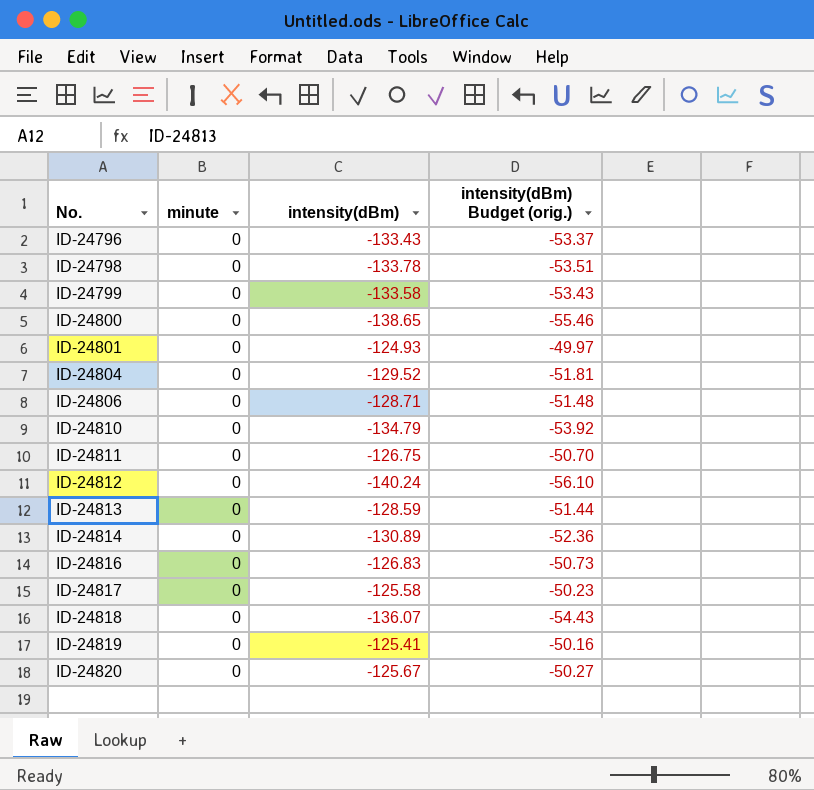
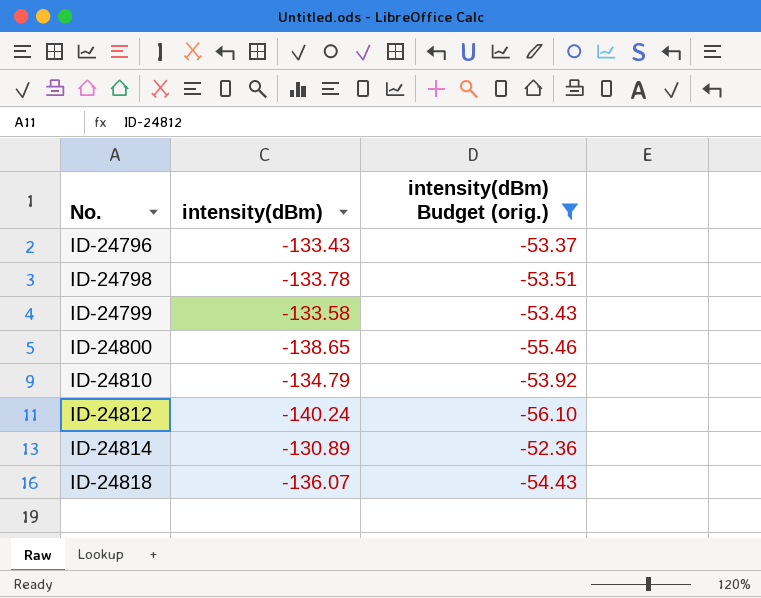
filter: none -> intensity(dBm) Budget (orig.) <= -52.36
column minute | position: 2 -> none

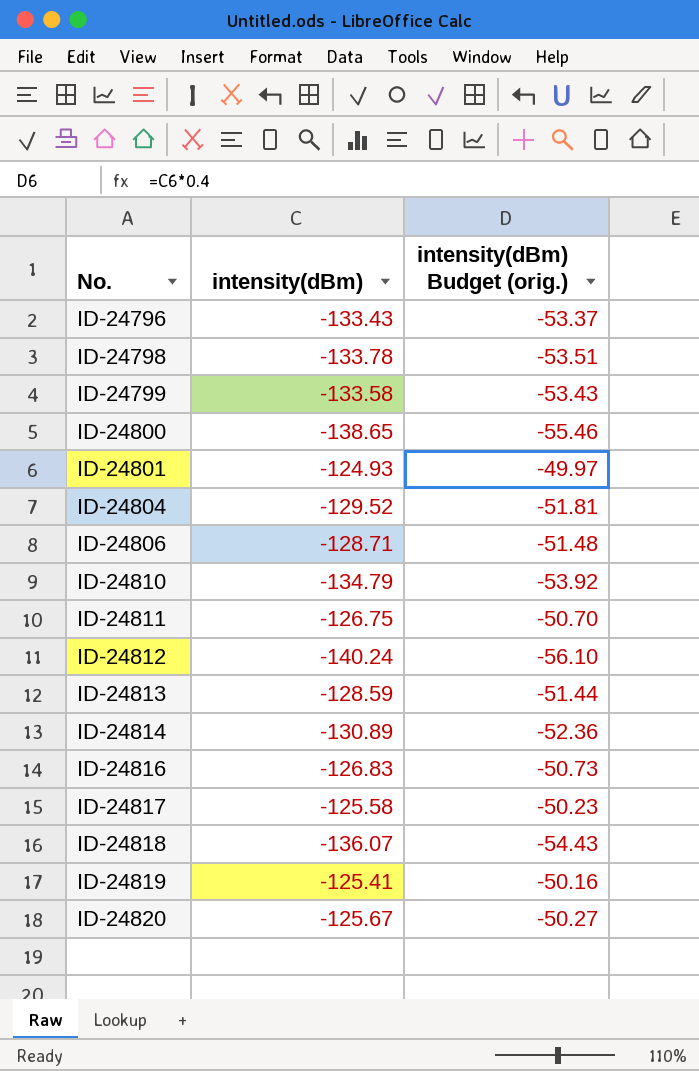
filter: intensity(dBm) Budget (orig.) <= -52.36 -> none

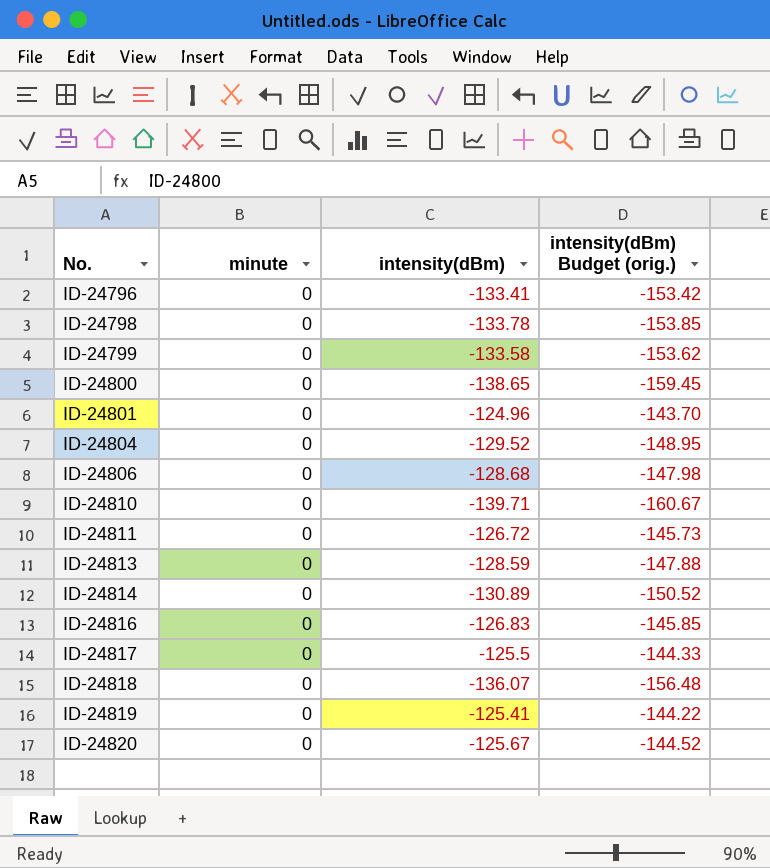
column minute | position: none -> 2
column intensity(dBm) Budget (orig.) | formula: [intensity(dBm)] * 0.4 -> [intensity(dBm)] * 1.15
row ID-24812: -140.24 | -56.10 -> none
ID-24796 | intensity(dBm): -133.43 -> -133.41
ID-24801 | intensity(dBm): -124.93 -> -124.96
ID-24806 | intensity(dBm): -128.71 -> -128.68
ID-24810 | intensity(dBm): -134.79 -> -139.71
ID-24811 | intensity(dBm): -126.75 -> -126.72
ID-24817 | intensity(dBm): -125.58 -> -125.5

